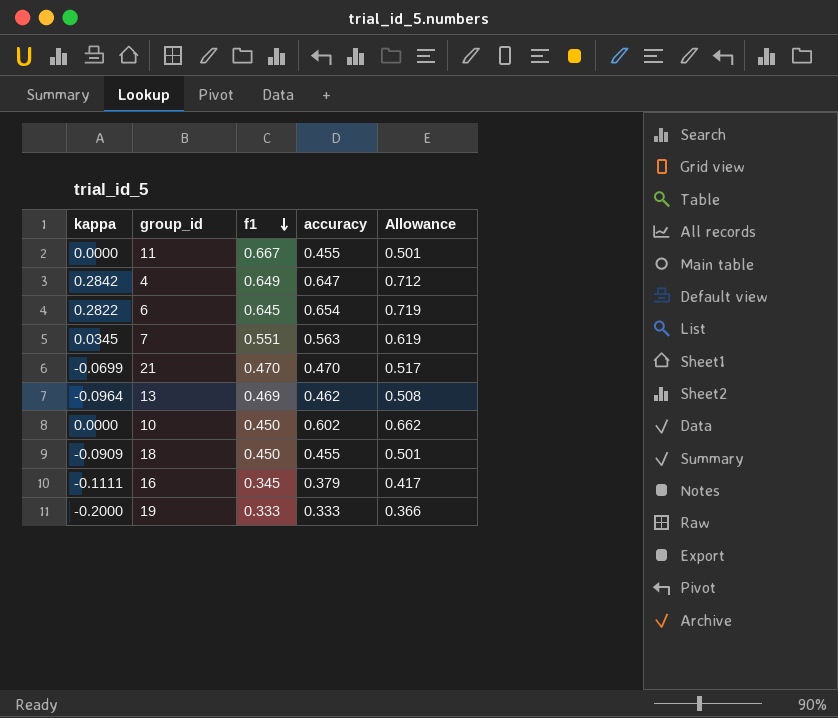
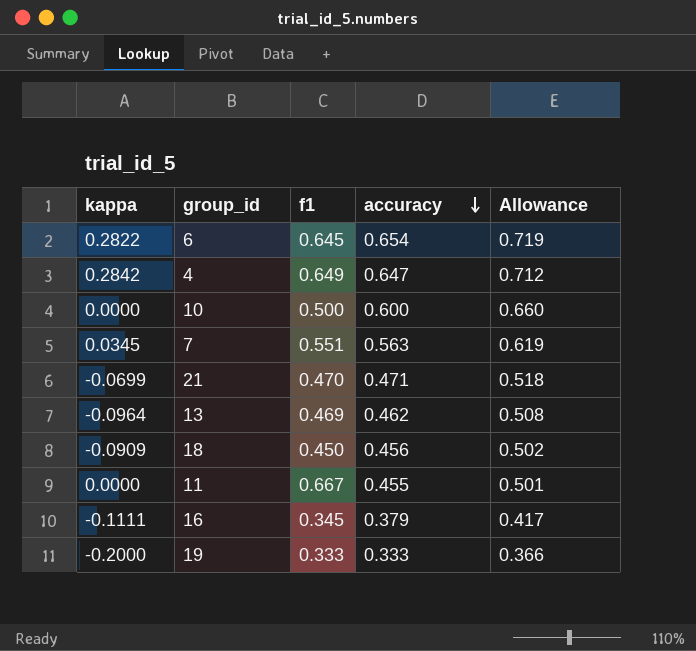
row order: f1 descending -> accuracy descending
10 | f1: 0.450 -> 0.500
10 | accuracy: 0.602 -> 0.600
10 | Allowance: 0.662 -> 0.660
21 | accuracy: 0.470 -> 0.471
21 | Allowance: 0.517 -> 0.518
18 | accuracy: 0.455 -> 0.456
18 | Allowance: 0.501 -> 0.502

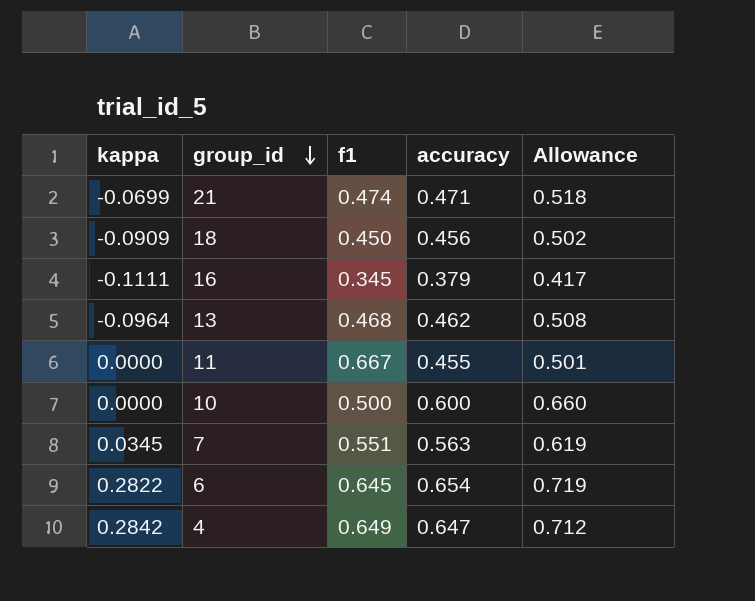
row order: accuracy descending -> group_id descending
row 19: -0.2000 | 0.333 | 0.333 | 0.366 -> none
21 | f1: 0.470 -> 0.474
13 | f1: 0.469 -> 0.468

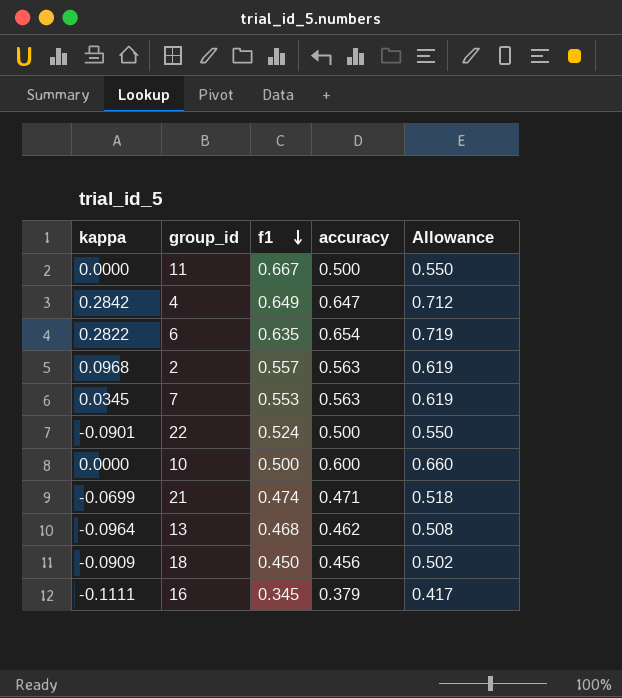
row order: group_id descending -> f1 descending
11 | accuracy: 0.455 -> 0.500
11 | Allowance: 0.501 -> 0.550
6 | f1: 0.645 -> 0.635
row 2: none -> 0.0968 | 0.557 | 0.563 | 0.619
7 | f1: 0.551 -> 0.553
row 22: none -> -0.0901 | 0.524 | 0.500 | 0.550

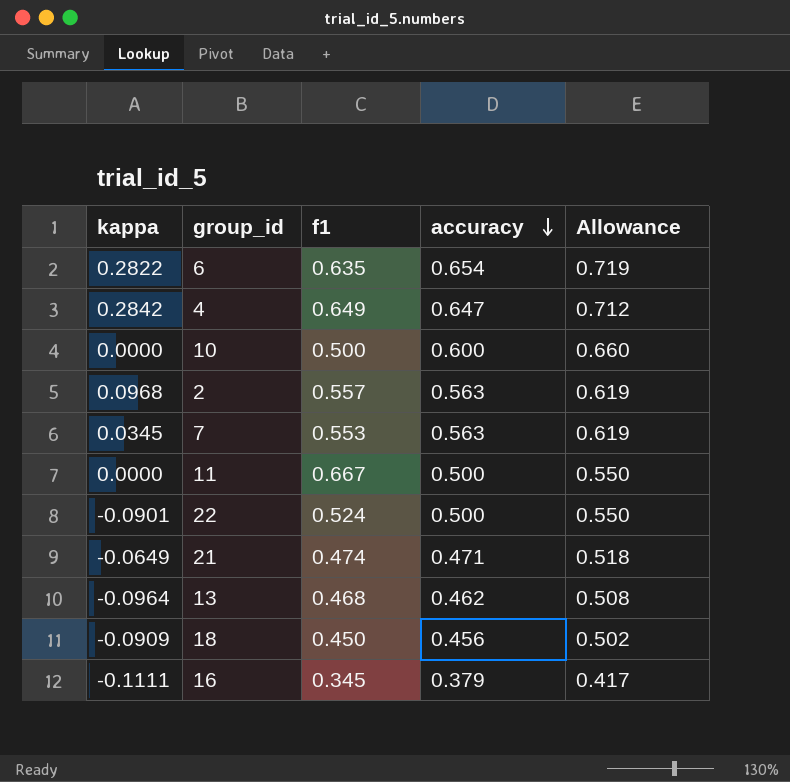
row order: f1 descending -> accuracy descending
21 | kappa: -0.0699 -> -0.0649

